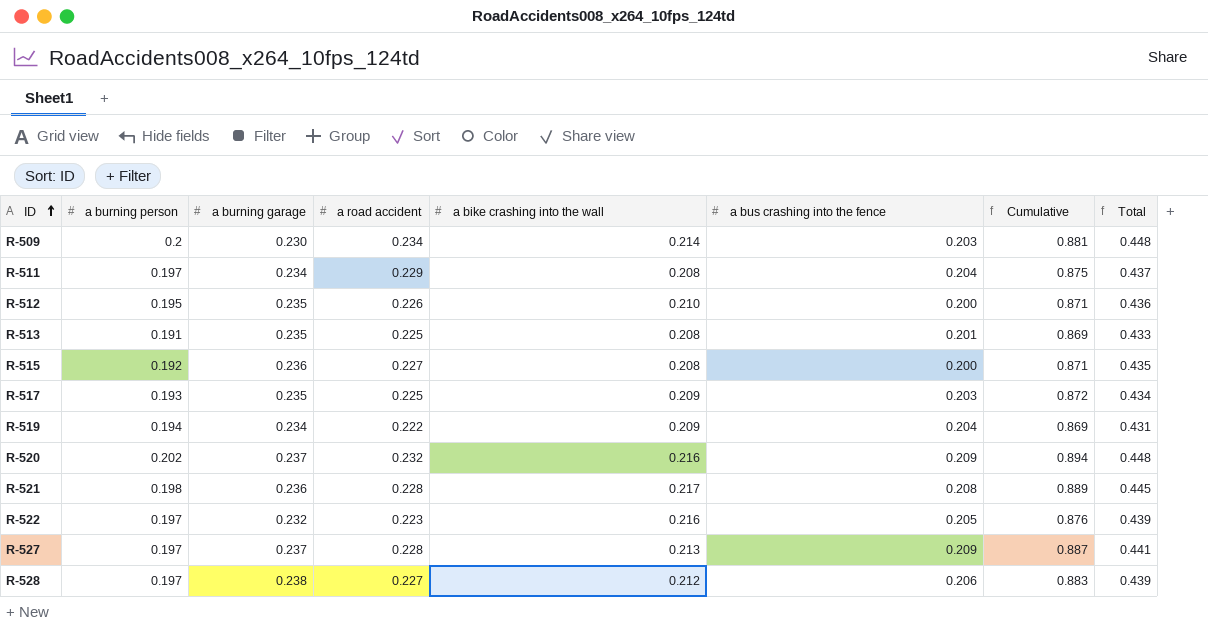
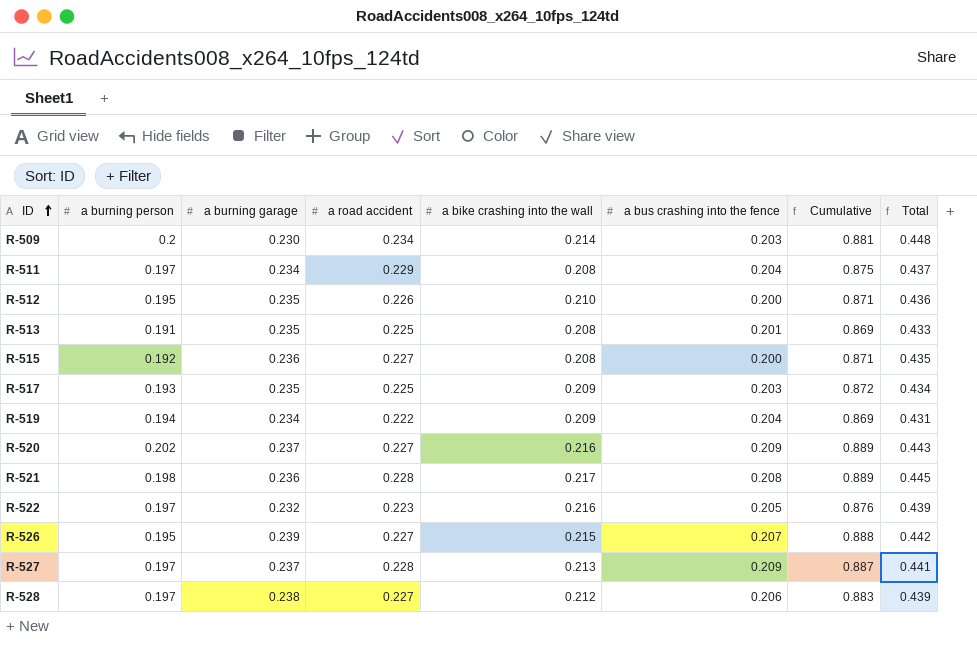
R-520 | a road accident: 0.232 -> 0.227
R-520 | Cumulative: 0.894 -> 0.889
R-520 | Total: 0.448 -> 0.443
row R-526: none -> 0.195 | 0.239 | 0.227 | 0.215 | 0.207 | 0.888 | 0.442

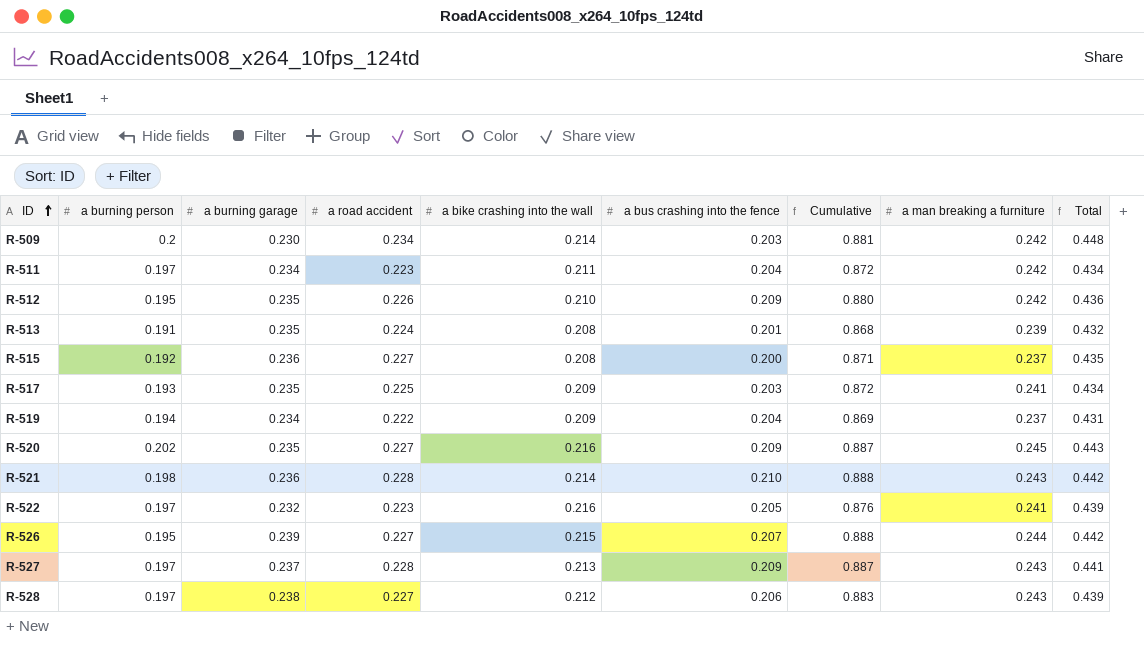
column a man breaking a furniture | position: none -> 8
R-511 | a road accident: 0.229 -> 0.223
R-511 | a bike crashing into the wall: 0.208 -> 0.211
R-511 | Cumulative: 0.875 -> 0.872
R-511 | Total: 0.437 -> 0.434
R-512 | a bus crashing into the fence: 0.200 -> 0.209
R-512 | Cumulative: 0.871 -> 0.880
R-513 | a road accident: 0.225 -> 0.224
R-513 | Cumulative: 0.869 -> 0.868
R-513 | Total: 0.433 -> 0.432
R-520 | a burning garage: 0.237 -> 0.235
R-520 | Cumulative: 0.889 -> 0.887
R-521 | a bike crashing into the wall: 0.217 -> 0.214
R-521 | a bus crashing into the fence: 0.208 -> 0.210
R-521 | Cumulative: 0.889 -> 0.888
R-521 | Total: 0.445 -> 0.442

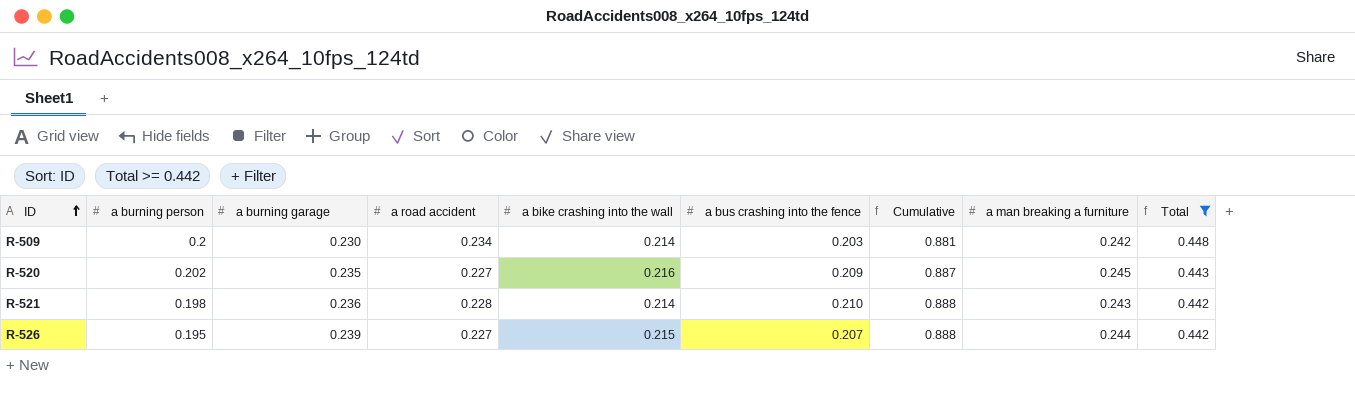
filter: none -> Total >= 0.442

